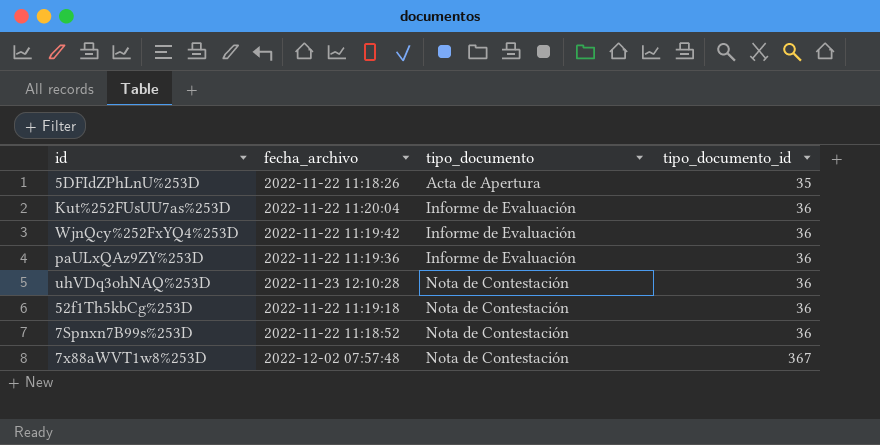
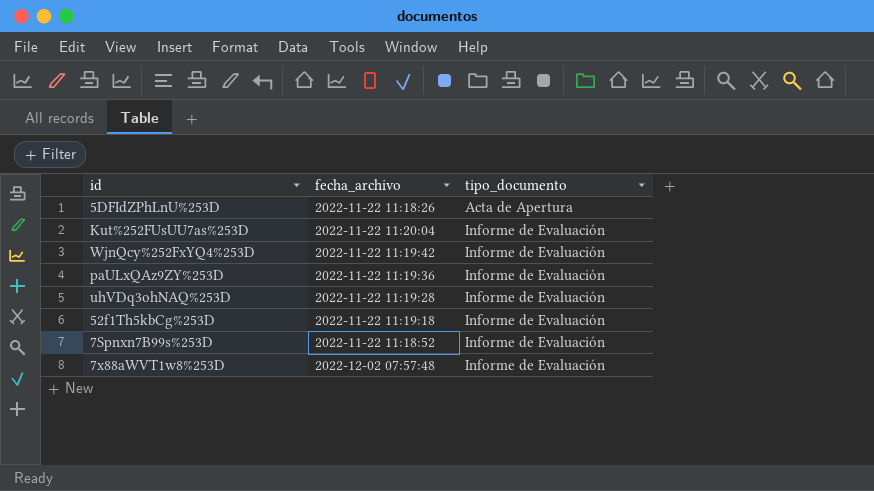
column tipo_documento_id | position: 4 -> none
uhVDq3ohNAQ%253D | fecha_archivo: 2022-11-23 12:10:28 -> 2022-11-22 11:19:28
uhVDq3ohNAQ%253D | tipo_documento: Nota de Contestación -> Informe de Evaluación
52f1Th5kbCg%253D | tipo_documento: Nota de Contestación -> Informe de Evaluación
7Spnxn7B99s%253D | tipo_documento: Nota de Contestación -> Informe de Evaluación
7x88aWVT1w8%253D | tipo_documento: Nota de Contestación -> Informe de Evaluación

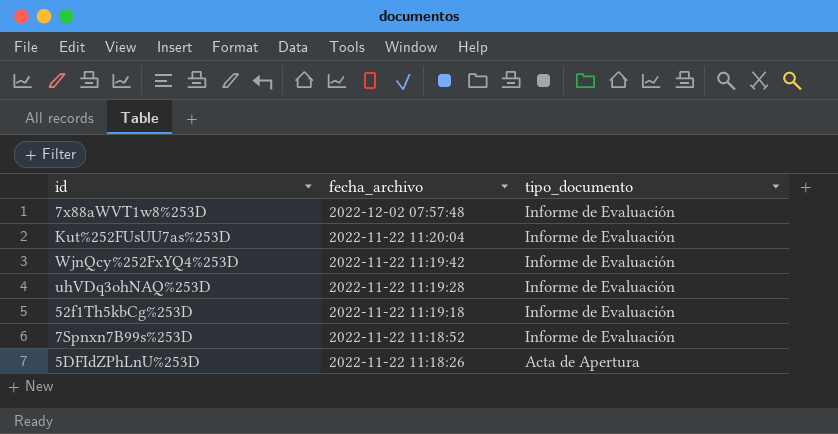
row order: tipo_documento ascending -> fecha_archivo descending
row paULxQAz9ZY%253D: 2022-11-22 11:19:36 | Informe de Evaluación -> none

